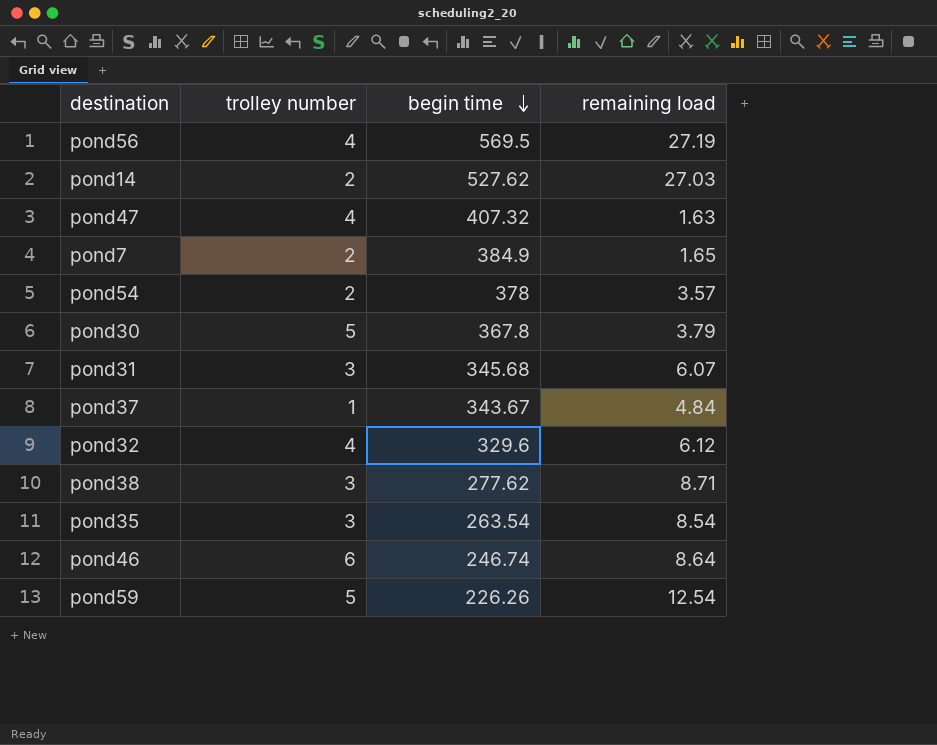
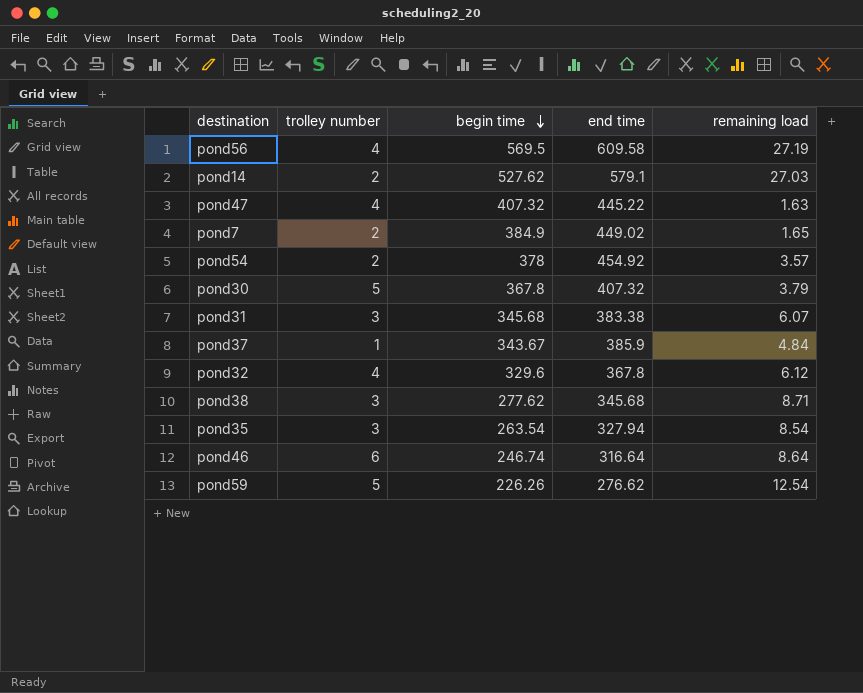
column end time | position: none -> 4

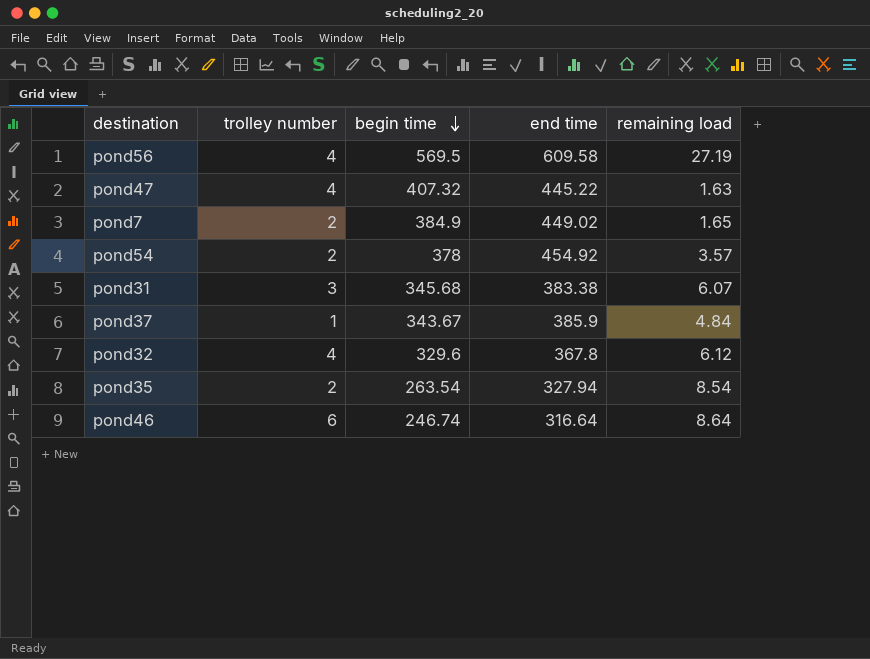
row pond14: 2 | 527.62 | 579.1 | 27.03 -> none
row pond30: 5 | 367.8 | 407.32 | 3.79 -> none
row pond38: 3 | 277.62 | 345.68 | 8.71 -> none
row pond59: 5 | 226.26 | 276.62 | 12.54 -> none
pond35 | trolley number: 3 -> 2

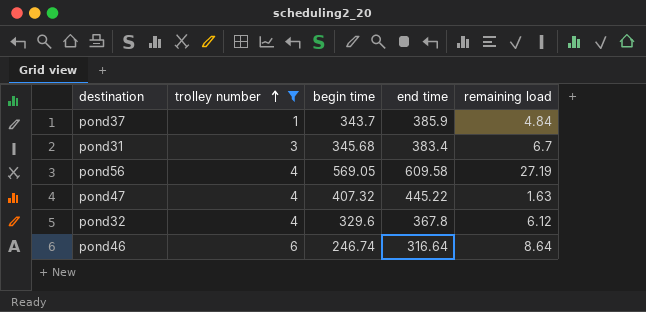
filter: none -> trolley number != 2
row order: begin time descending -> trolley number ascending
pond37 | begin time: 343.67 -> 343.7
pond31 | end time: 383.38 -> 383.4
pond31 | remaining load: 6.07 -> 6.7
pond56 | begin time: 569.5 -> 569.05

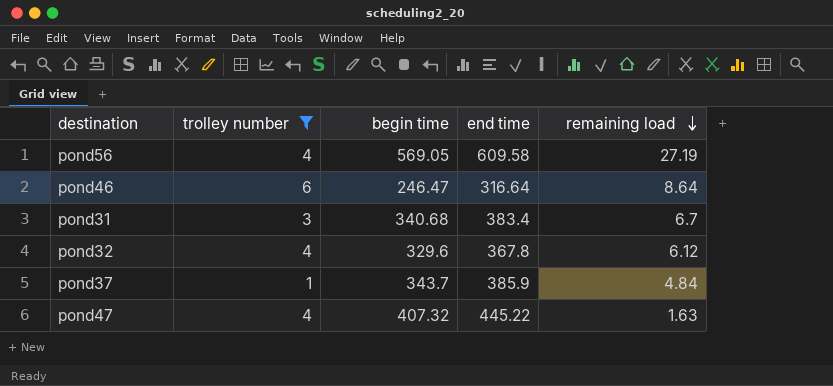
row order: trolley number ascending -> remaining load descending
pond46 | begin time: 246.74 -> 246.47
pond31 | begin time: 345.68 -> 340.68

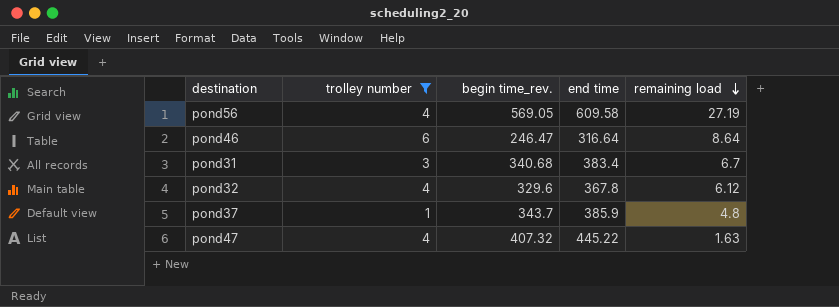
column name: begin time -> begin time_rev.
pond37 | remaining load: 4.84 -> 4.8

